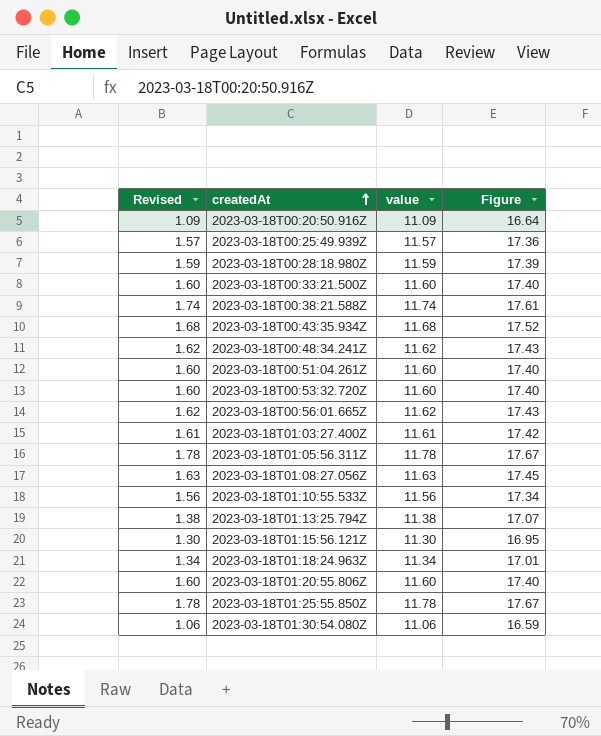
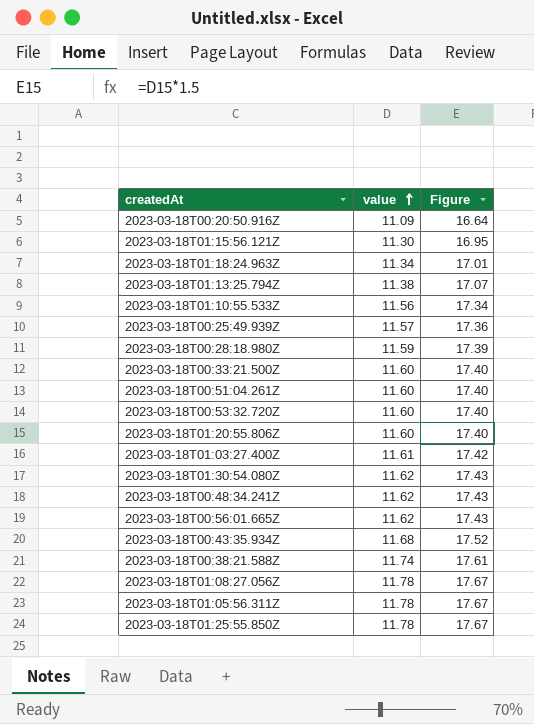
row order: createdAt ascending -> value ascending
column Revised | formula: [value] - 10 -> none
2023-03-18T01:30:54.080Z | value: 11.06 -> 11.62
2023-03-18T01:30:54.080Z | Figure: 16.59 -> 17.43
2023-03-18T01:08:27.056Z | value: 11.63 -> 11.78
2023-03-18T01:08:27.056Z | Figure: 17.45 -> 17.67

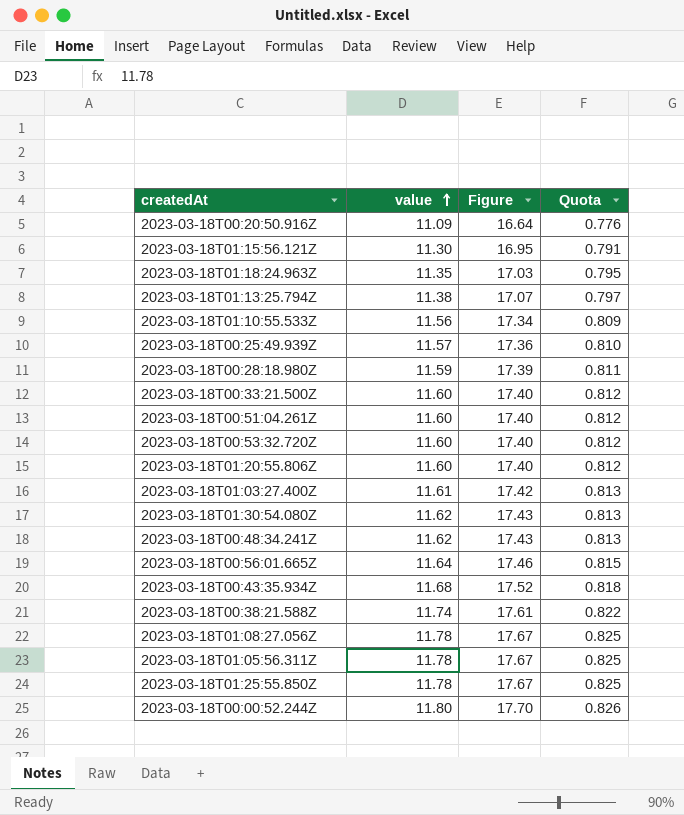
column Quota | formula: none -> [value] * 0.07
2023-03-18T01:18:24.963Z | value: 11.34 -> 11.35
2023-03-18T01:18:24.963Z | Figure: 17.01 -> 17.03
2023-03-18T00:56:01.665Z | value: 11.62 -> 11.64
2023-03-18T00:56:01.665Z | Figure: 17.43 -> 17.46
row 2023-03-18T00:00:52.244Z: none -> 11.80 | 17.70 | 0.826

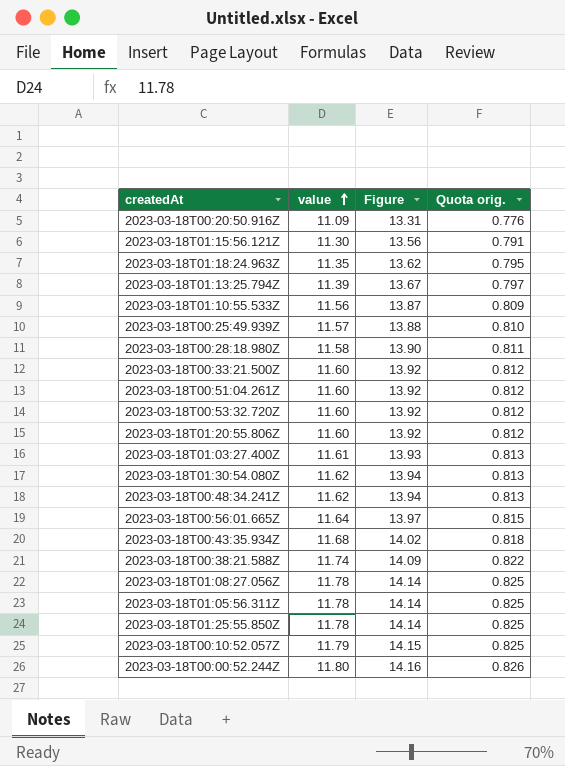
column Figure | formula: [value] * 1.5 -> [value] * 1.2
column name: Quota -> Quota orig.
2023-03-18T01:13:25.794Z | value: 11.38 -> 11.39
2023-03-18T00:28:18.980Z | value: 11.59 -> 11.58
row 2023-03-18T00:10:52.057Z: none -> 11.79 | 14.15 | 0.825

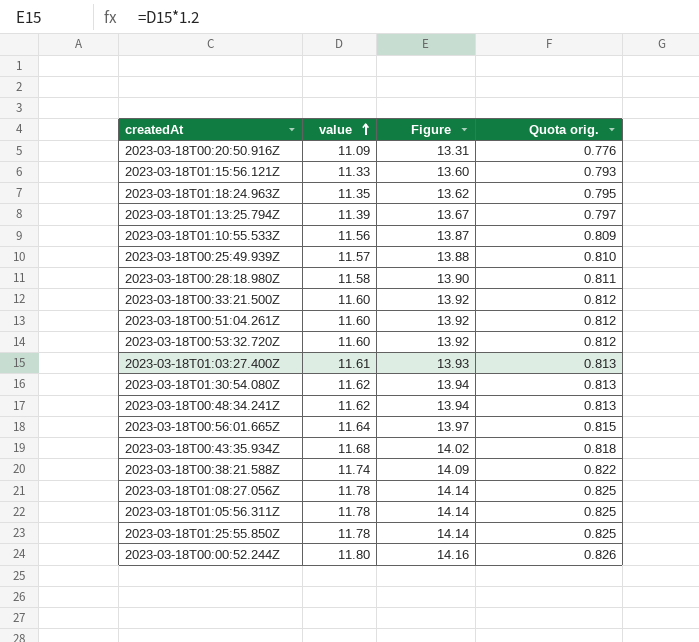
row 2023-03-18T01:20:55.806Z: 11.60 | 13.92 | 0.812 -> none
row 2023-03-18T00:10:52.057Z: 11.79 | 14.15 | 0.825 -> none
2023-03-18T01:15:56.121Z | value: 11.30 -> 11.33
2023-03-18T01:15:56.121Z | Figure: 13.56 -> 13.60
2023-03-18T01:15:56.121Z | Quota orig.: 0.791 -> 0.793

